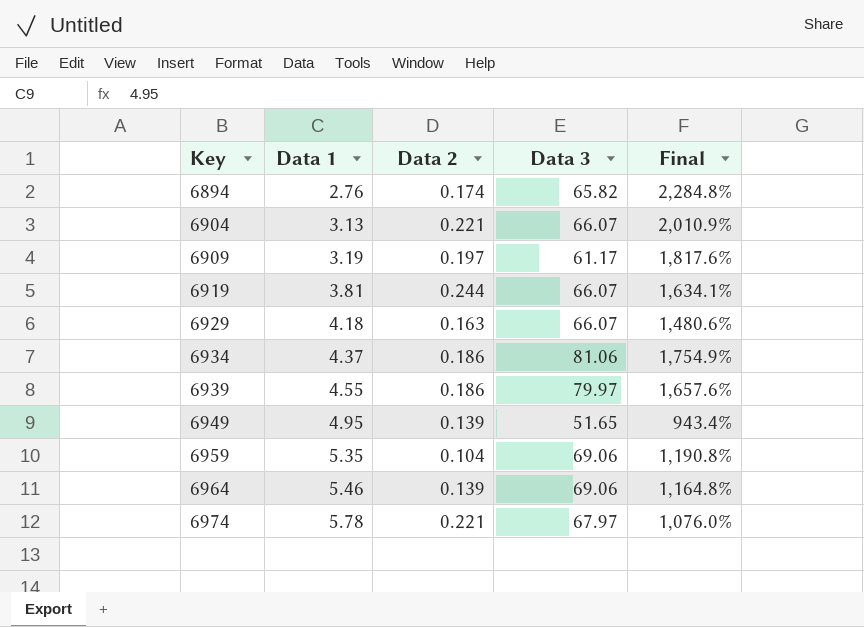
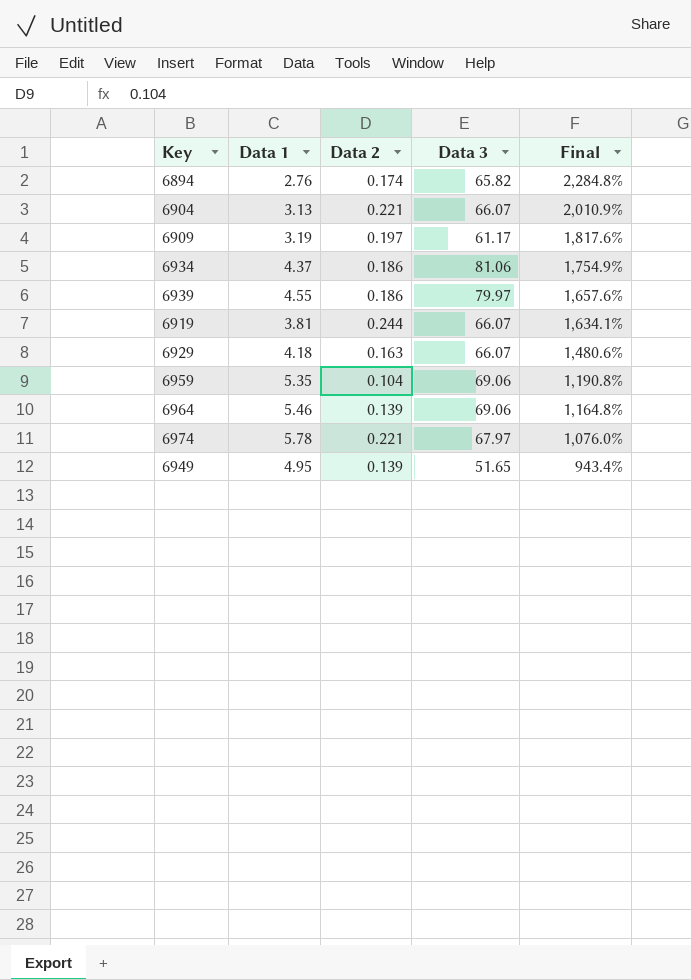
row order: Key ascending -> Final descending

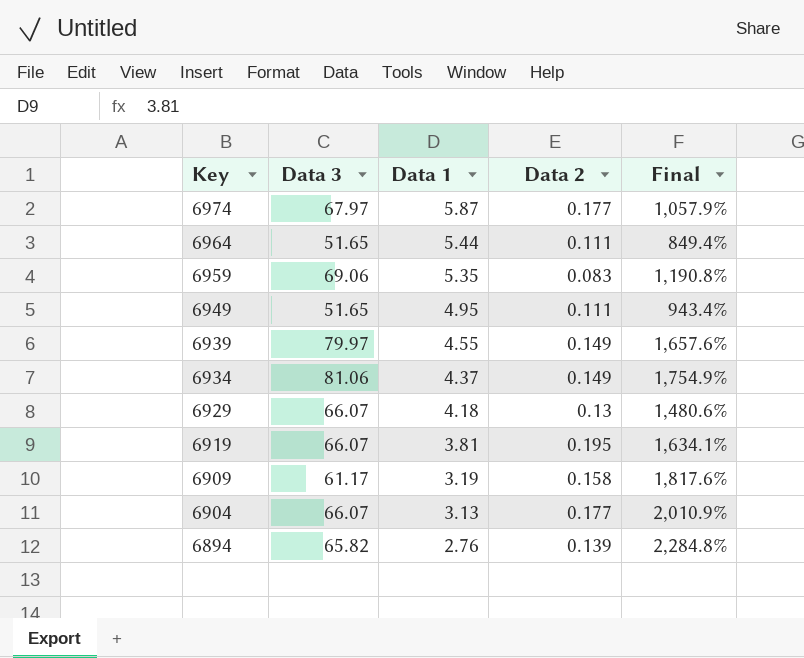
row order: Final descending -> Key descending
column Data 3 | position: 4 -> 2
6974 | Data 1: 5.78 -> 5.87
6974 | Data 2: 0.221 -> 0.177
6974 | Final: 1,076.0% -> 1,057.9%
6964 | Data 3: 69.06 -> 51.65
6964 | Data 1: 5.46 -> 5.44
6964 | Data 2: 0.139 -> 0.111
6964 | Final: 1,164.8% -> 849.4%
6959 | Data 2: 0.104 -> 0.083
6949 | Data 2: 0.139 -> 0.111
6939 | Data 2: 0.186 -> 0.149
6934 | Data 2: 0.186 -> 0.149
6929 | Data 2: 0.163 -> 0.13
6919 | Data 2: 0.244 -> 0.195
6909 | Data 2: 0.197 -> 0.158
6904 | Data 2: 0.221 -> 0.177
6894 | Data 2: 0.174 -> 0.139

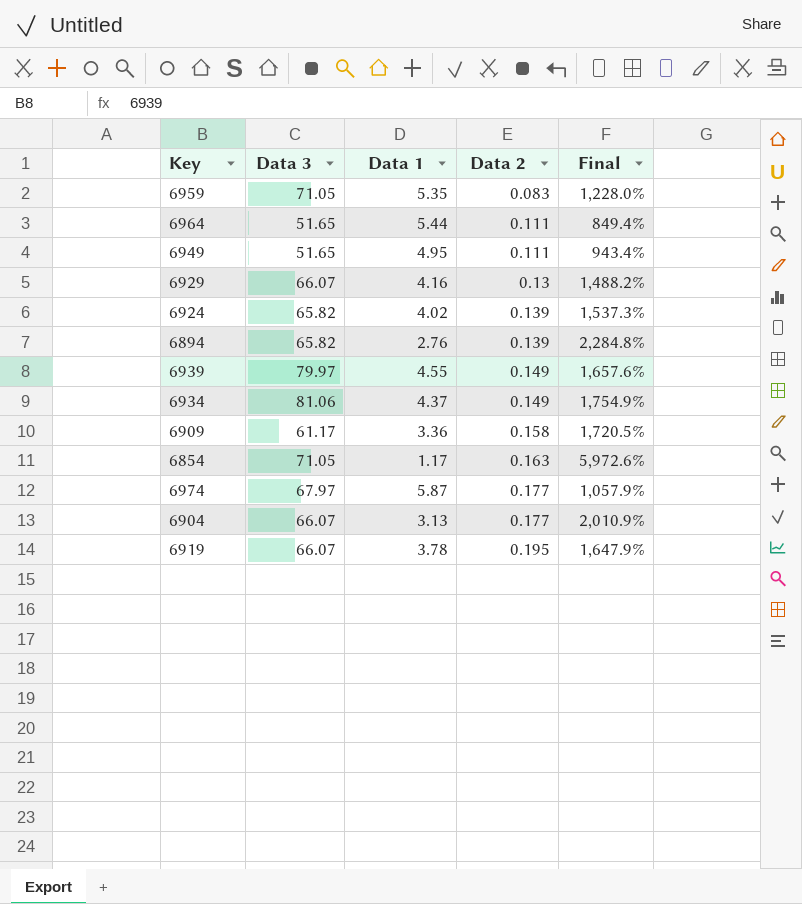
row order: Key descending -> Data 2 ascending
6959 | Data 3: 69.06 -> 71.05
6959 | Final: 1,190.8% -> 1,228.0%
6929 | Data 1: 4.18 -> 4.16
6929 | Final: 1,480.6% -> 1,488.2%
row 6924: none -> 65.82 | 4.02 | 0.139 | 1,537.3%
6909 | Data 1: 3.19 -> 3.36
6909 | Final: 1,817.6% -> 1,720.5%
row 6854: none -> 71.05 | 1.17 | 0.163 | 5,972.6%
6919 | Data 1: 3.81 -> 3.78
6919 | Final: 1,634.1% -> 1,647.9%

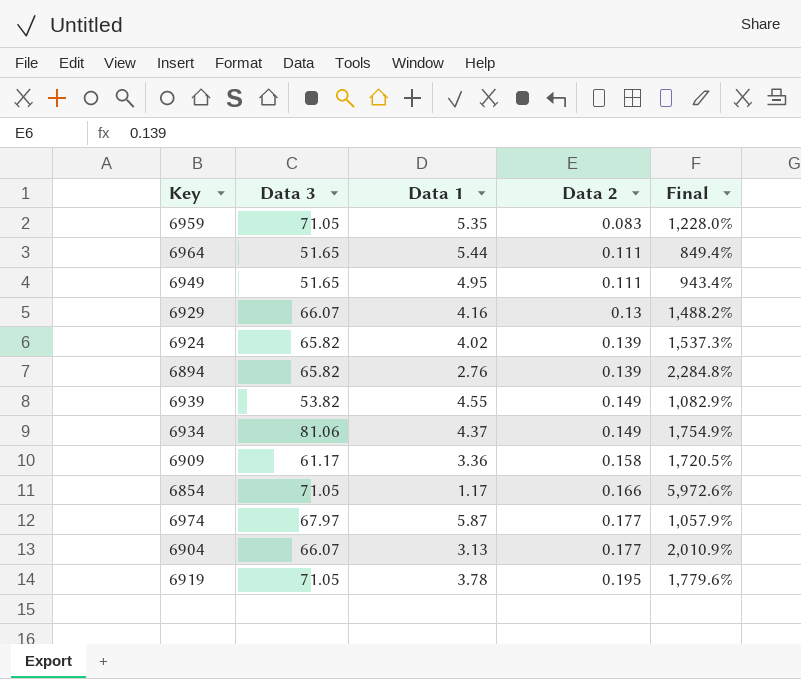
6939 | Data 3: 79.97 -> 53.82
6939 | Final: 1,657.6% -> 1,082.9%
6854 | Data 2: 0.163 -> 0.166
6919 | Data 3: 66.07 -> 71.05
6919 | Final: 1,647.9% -> 1,779.6%

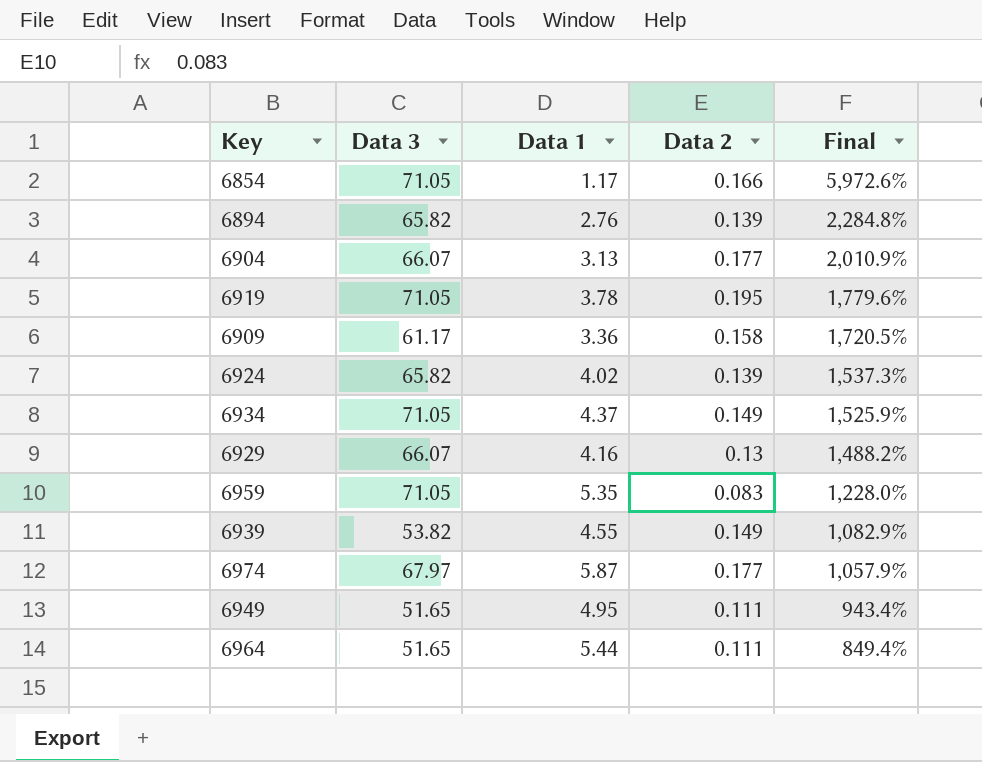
row order: Data 2 ascending -> Final descending
6934 | Data 3: 81.06 -> 71.05
6934 | Final: 1,754.9% -> 1,525.9%

